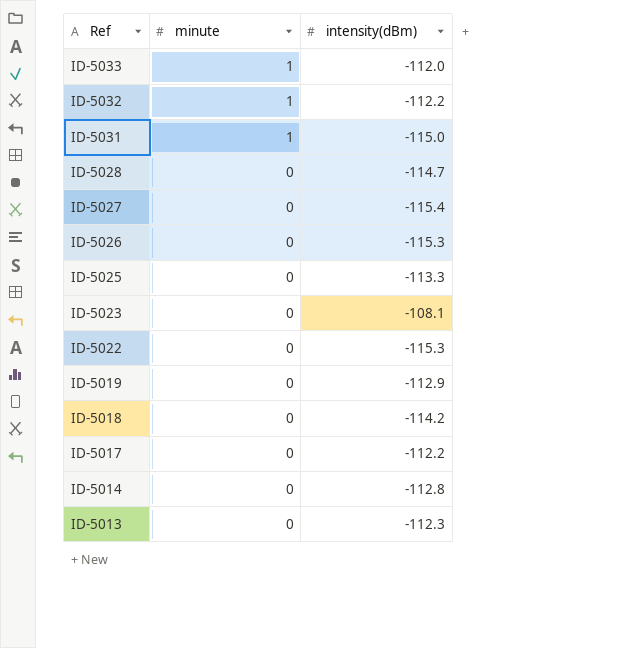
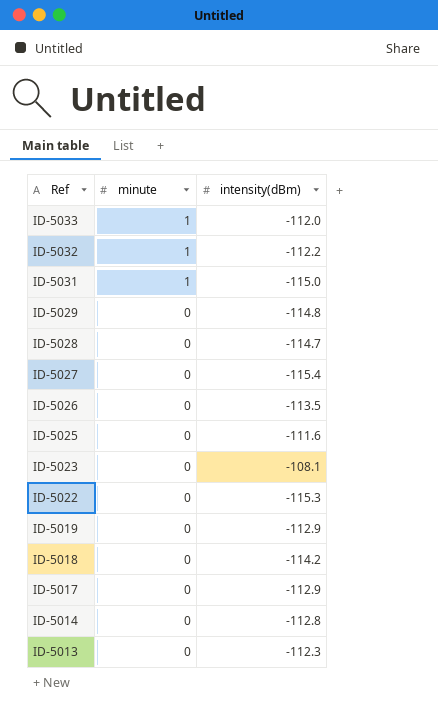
row ID-5029: none -> 0 | -114.8
ID-5026 | intensity(dBm): -115.3 -> -113.5
ID-5025 | intensity(dBm): -113.3 -> -111.6
ID-5017 | intensity(dBm): -112.2 -> -112.9

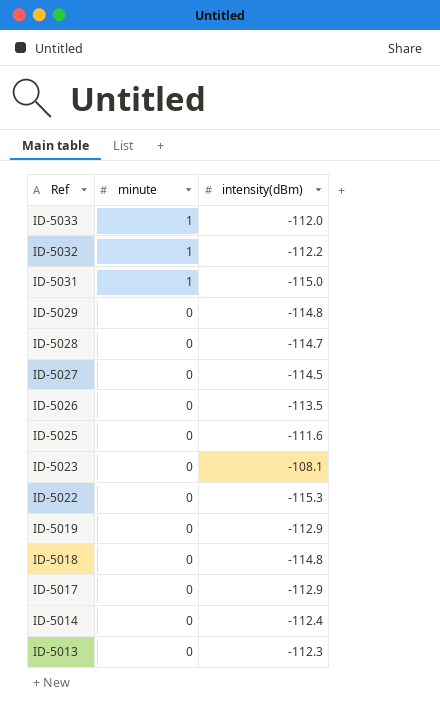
ID-5027 | intensity(dBm): -115.4 -> -114.5
ID-5018 | intensity(dBm): -114.2 -> -114.8
ID-5014 | intensity(dBm): -112.8 -> -112.4

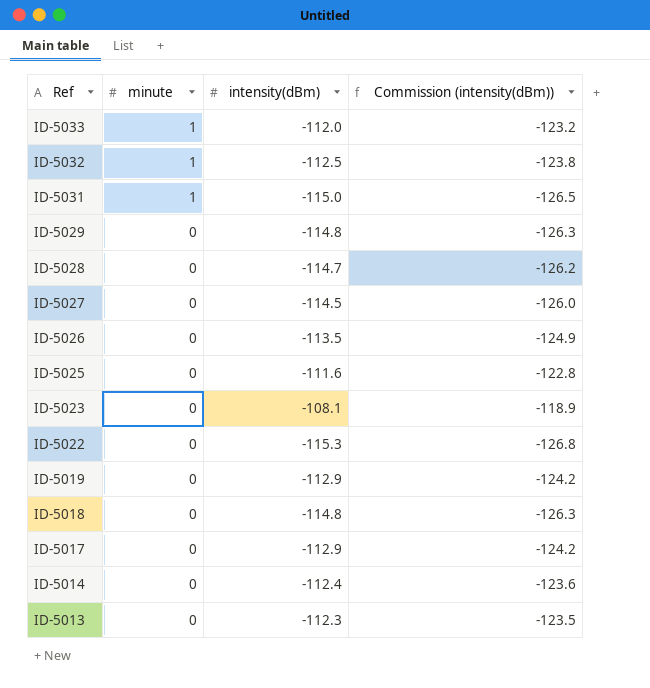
column Commission (intensity(dBm)) | formula: none -> [intensity(dBm)] * 1.1
ID-5032 | intensity(dBm): -112.2 -> -112.5

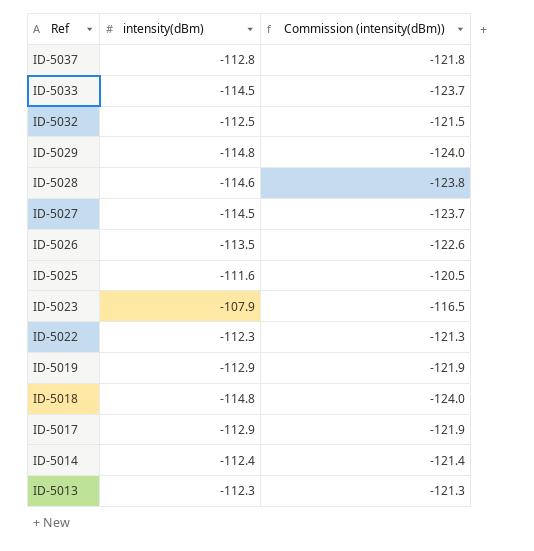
column minute | position: 2 -> none
column Commission (intensity(dBm)) | formula: [intensity(dBm)] * 1.1 -> [intensity(dBm)] * 1.08
row ID-5031: 1 | -115.0 | -126.5 -> none
row ID-5037: none -> -112.8 | -121.8
ID-5033 | intensity(dBm): -112.0 -> -114.5
ID-5028 | intensity(dBm): -114.7 -> -114.6
ID-5023 | intensity(dBm): -108.1 -> -107.9
ID-5022 | intensity(dBm): -115.3 -> -112.3

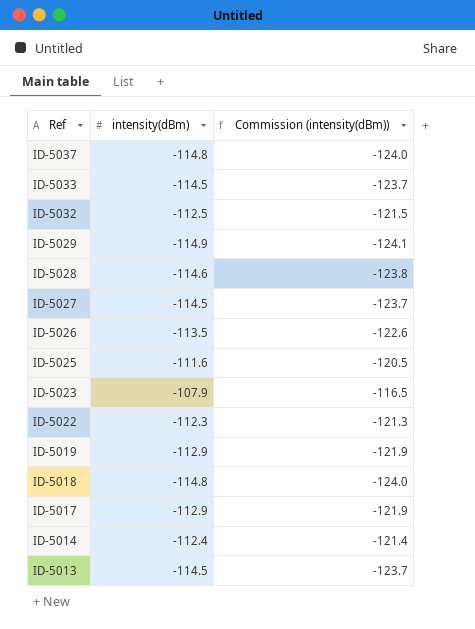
ID-5037 | intensity(dBm): -112.8 -> -114.8
ID-5037 | Commission (intensity(dBm)): -121.8 -> -124.0
ID-5029 | intensity(dBm): -114.8 -> -114.9
ID-5029 | Commission (intensity(dBm)): -124.0 -> -124.1
ID-5013 | intensity(dBm): -112.3 -> -114.5
ID-5013 | Commission (intensity(dBm)): -121.3 -> -123.7

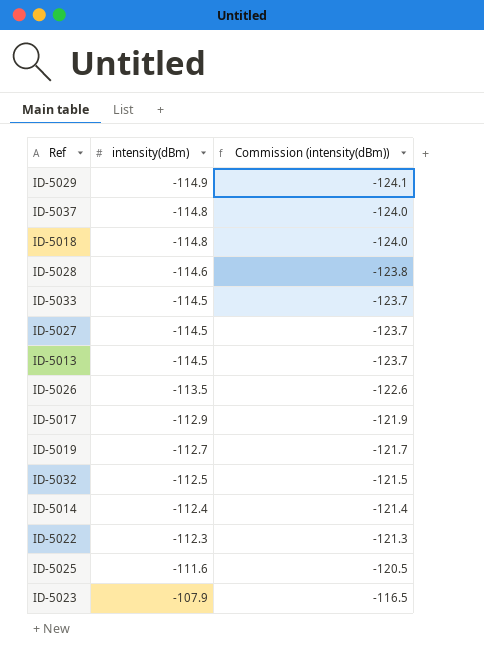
row order: Ref descending -> intensity(dBm) ascending
ID-5019 | intensity(dBm): -112.9 -> -112.7
ID-5019 | Commission (intensity(dBm)): -121.9 -> -121.7

